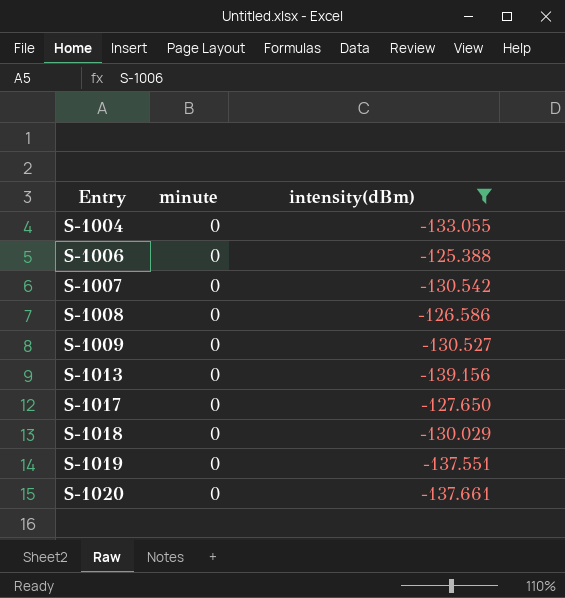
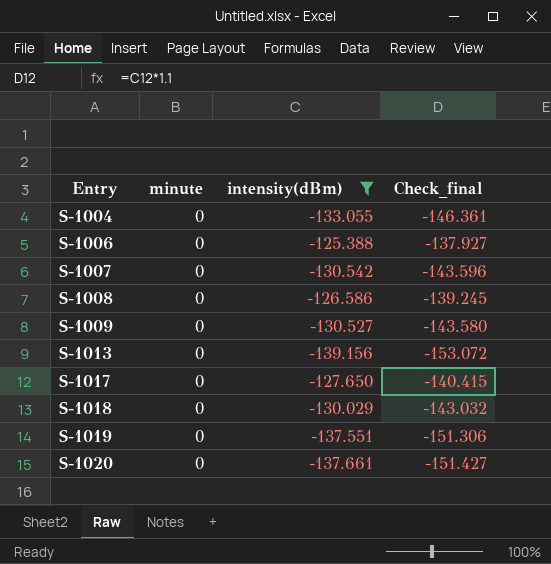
column Check_final | formula: none -> [intensity(dBm)] * 1.1

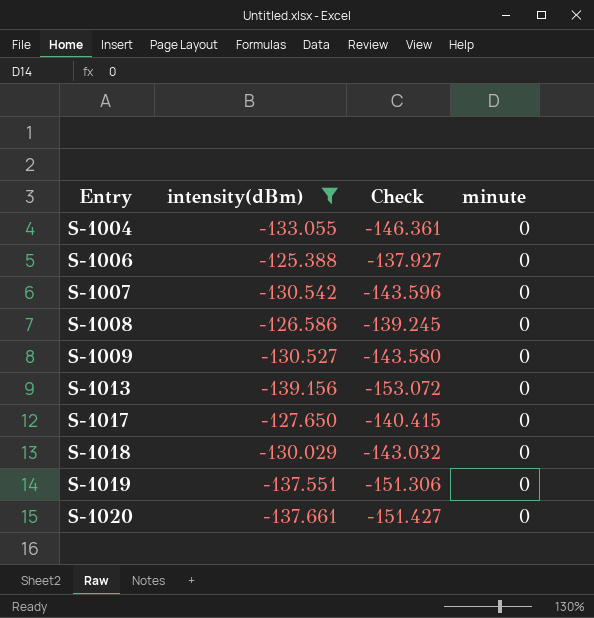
column name: Check_final -> Check
column minute | position: 2 -> 4

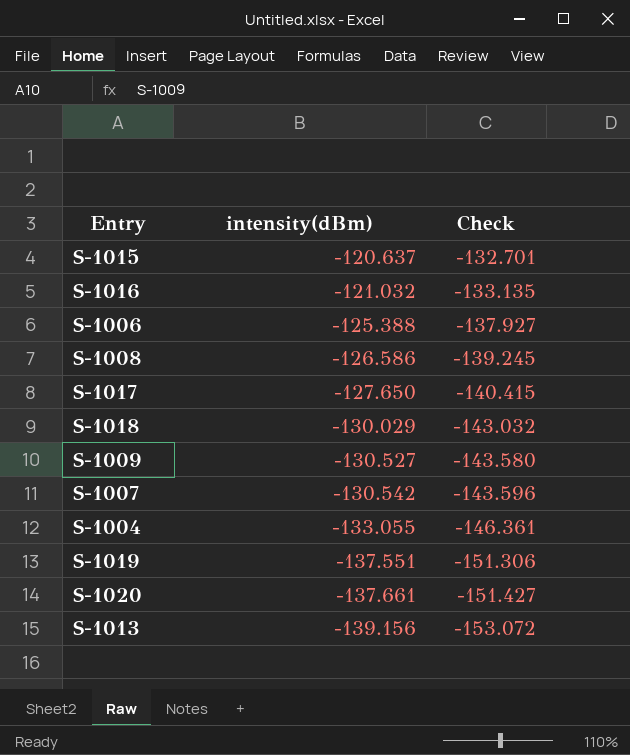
filter: intensity(dBm) <= -125.388 -> none
row order: Entry ascending -> intensity(dBm) descending
column minute | position: 4 -> none

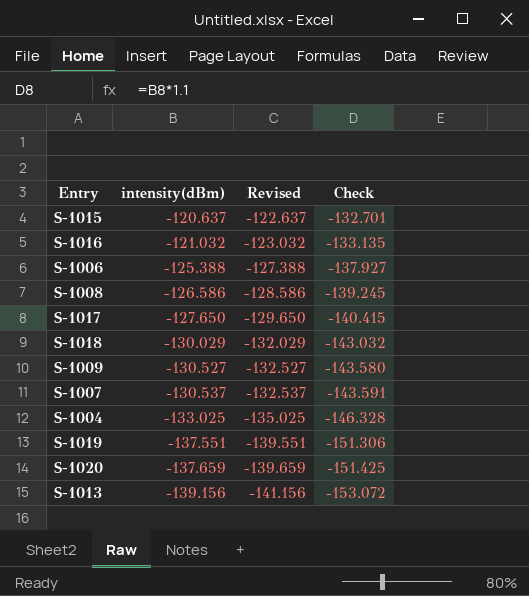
column Revised | formula: none -> [intensity(dBm)] - 2
S-1007 | intensity(dBm): -130.542 -> -130.537
S-1007 | Check: -143.596 -> -143.591
S-1004 | intensity(dBm): -133.055 -> -133.025
S-1004 | Check: -146.361 -> -146.328
S-1020 | intensity(dBm): -137.661 -> -137.659
S-1020 | Check: -151.427 -> -151.425

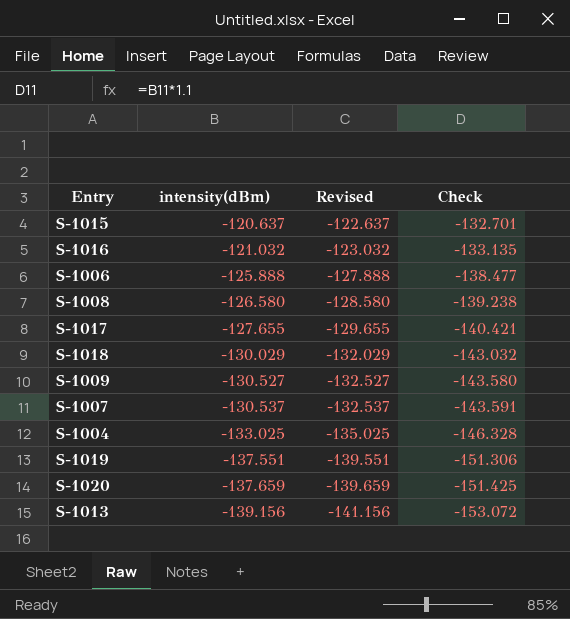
S-1006 | intensity(dBm): -125.388 -> -125.888
S-1006 | Revised: -127.388 -> -127.888
S-1006 | Check: -137.927 -> -138.477
S-1008 | intensity(dBm): -126.586 -> -126.580
S-1008 | Revised: -128.586 -> -128.580
S-1008 | Check: -139.245 -> -139.238
S-1017 | intensity(dBm): -127.650 -> -127.655
S-1017 | Revised: -129.650 -> -129.655
S-1017 | Check: -140.415 -> -140.421

